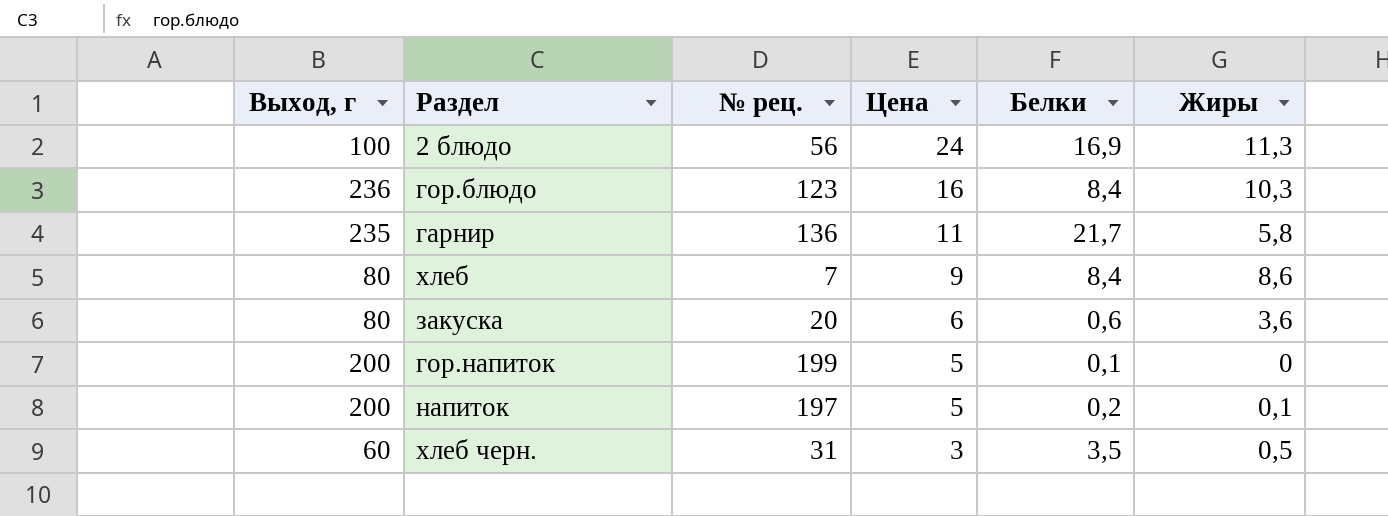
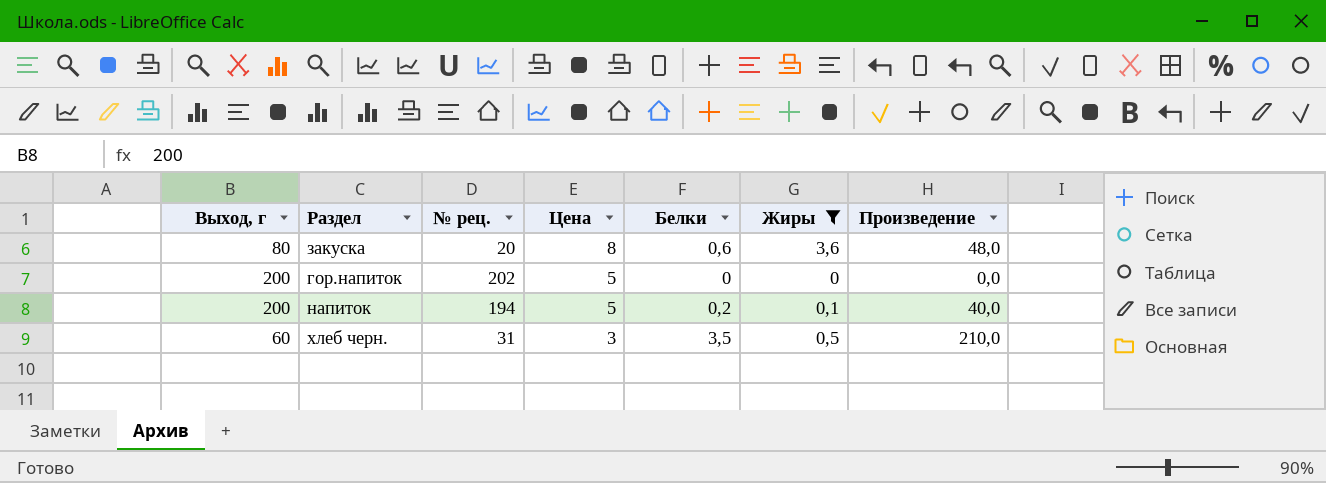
filter: none -> Жиры <= 3,6
column Произведение | formula: none -> [Выход, г] * [Белки]
закуска | Цена: 6 -> 8
гор.напиток | № рец.: 199 -> 202
гор.напиток | Белки: 0,1 -> 0
напиток | № рец.: 197 -> 194

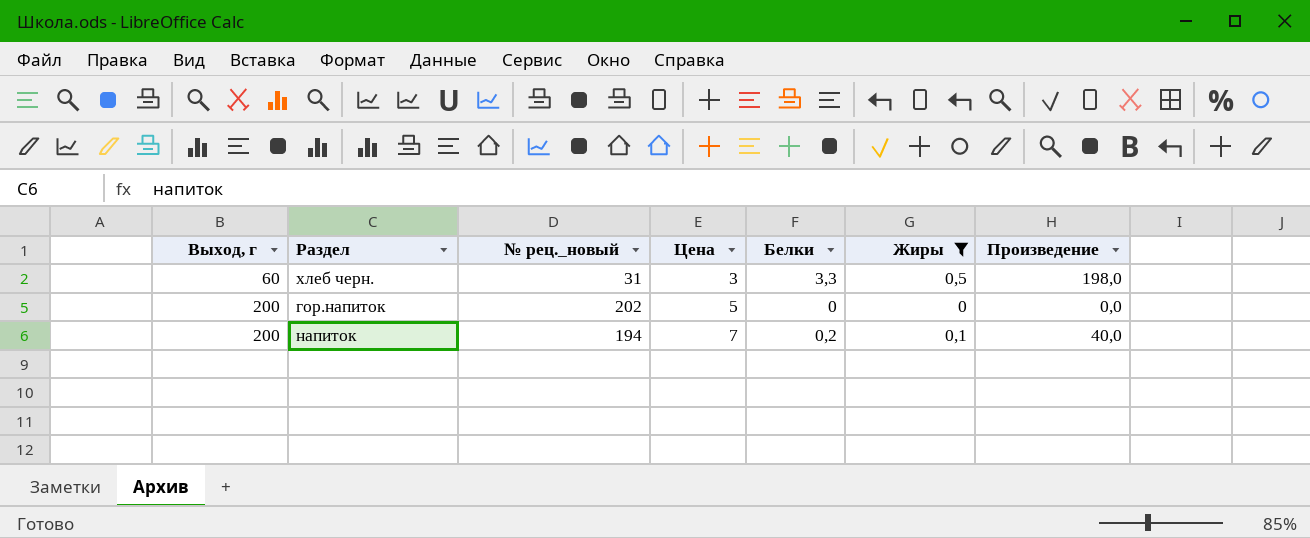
row order: Цена descending -> Выход, г ascending
column name: № рец. -> № рец._новый
row закуска: 80 | 20 | 8 | 0,6 | 3,6 | 48,0 -> none
хлеб черн. | Белки: 3,5 -> 3,3
хлеб черн. | Произведение: 210,0 -> 198,0
напиток | Цена: 5 -> 7

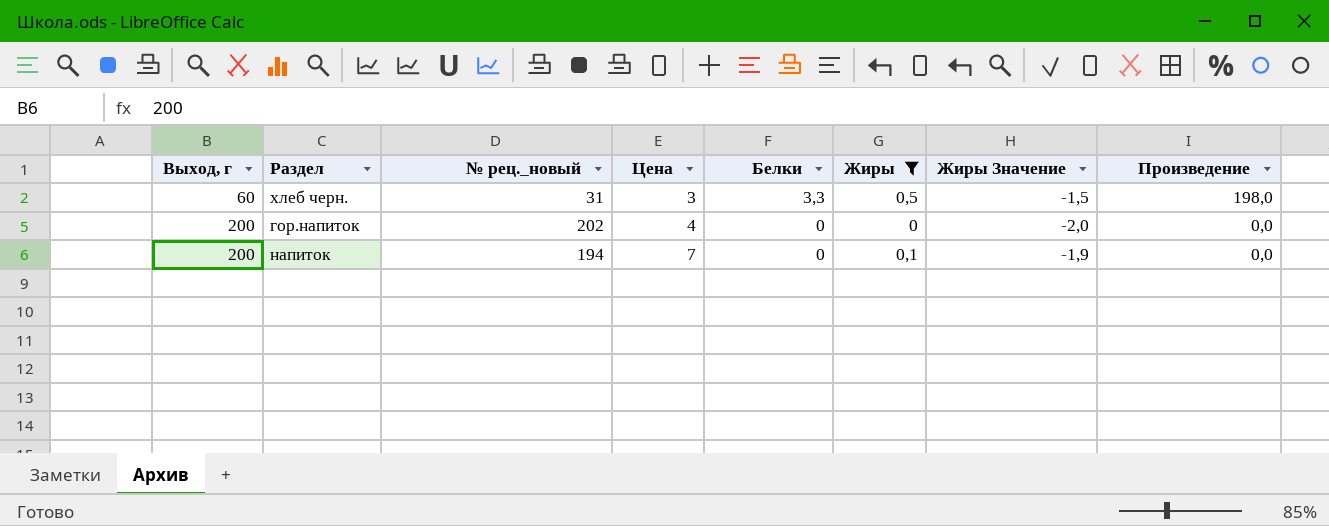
column Жиры Значение | formula: none -> [Жиры] - 2
гор.напиток | Цена: 5 -> 4
напиток | Белки: 0,2 -> 0
напиток | Произведение: 40,0 -> 0,0

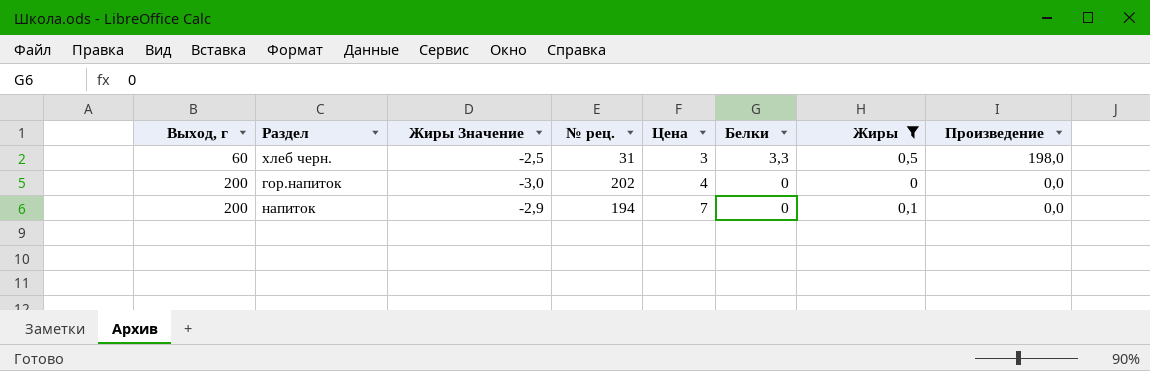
column Жиры Значение | formula: [Жиры] - 2 -> [Жиры] - 3
column Жиры Значение | position: 7 -> 3
column name: № рец._новый -> № рец.

